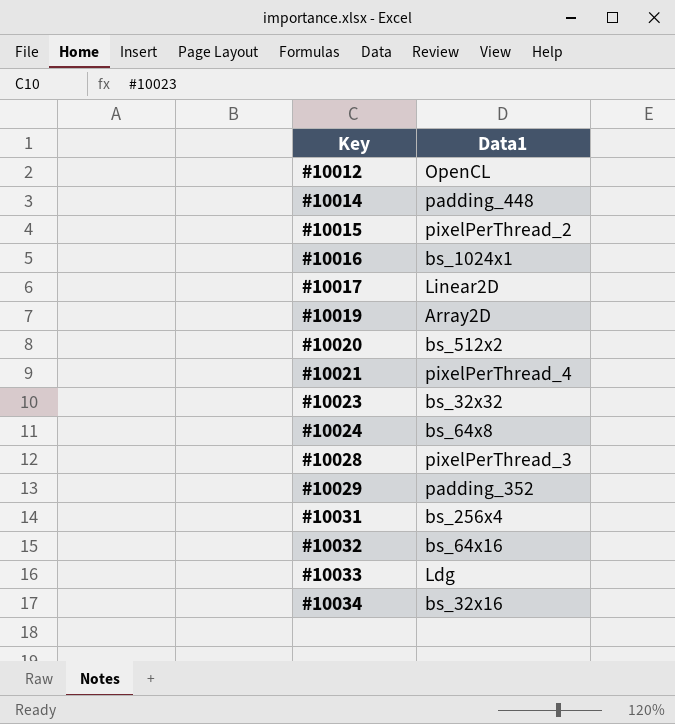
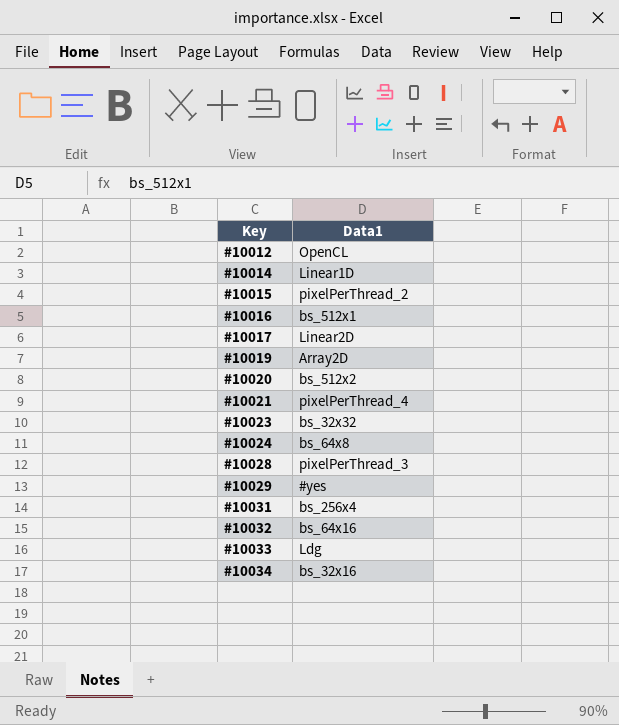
#10014 | Data1: padding_448 -> Linear1D
#10016 | Data1: bs_1024x1 -> bs_512x1
#10029 | Data1: padding_352 -> #yes

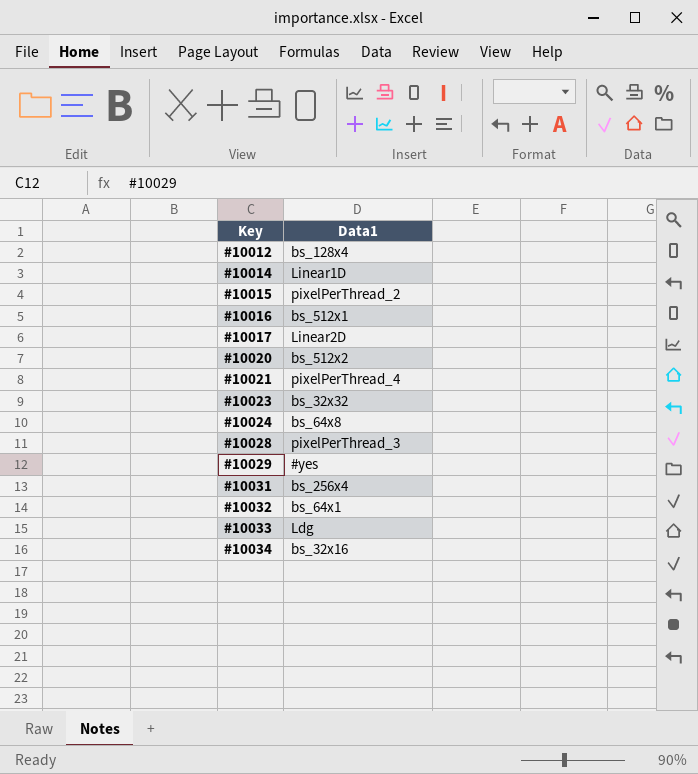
row #10019: Array2D -> none
#10012 | Data1: OpenCL -> bs_128x4
#10032 | Data1: bs_64x16 -> bs_64x1

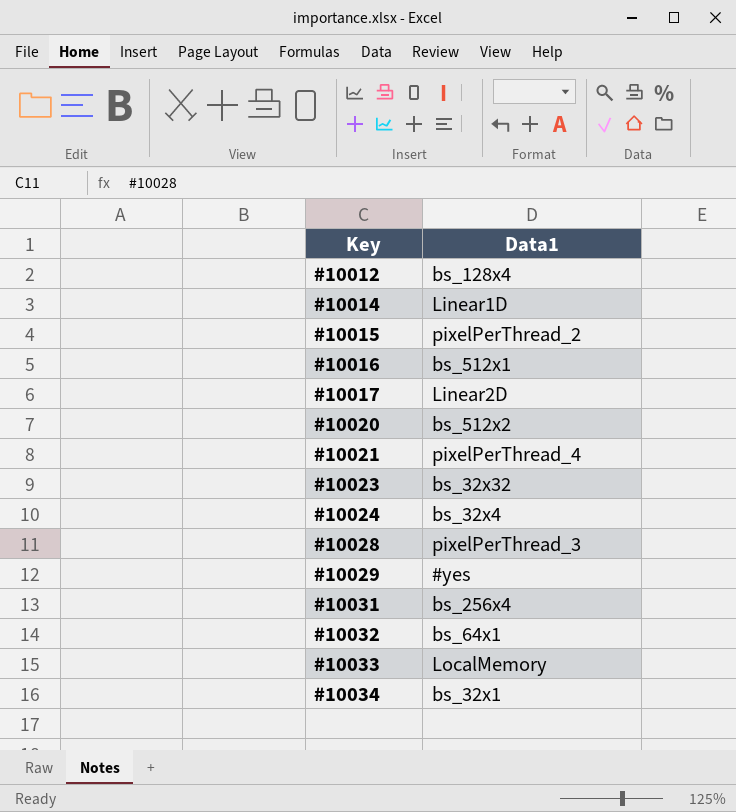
#10024 | Data1: bs_64x8 -> bs_32x4
#10033 | Data1: Ldg -> LocalMemory
#10034 | Data1: bs_32x16 -> bs_32x1

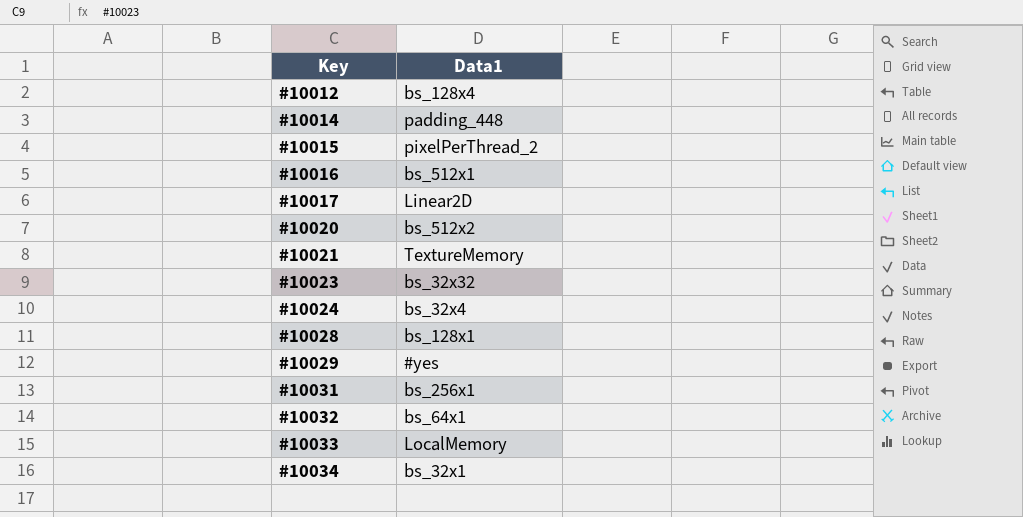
#10014 | Data1: Linear1D -> padding_448
#10021 | Data1: pixelPerThread_4 -> TextureMemory
#10028 | Data1: pixelPerThread_3 -> bs_128x1
#10031 | Data1: bs_256x4 -> bs_256x1

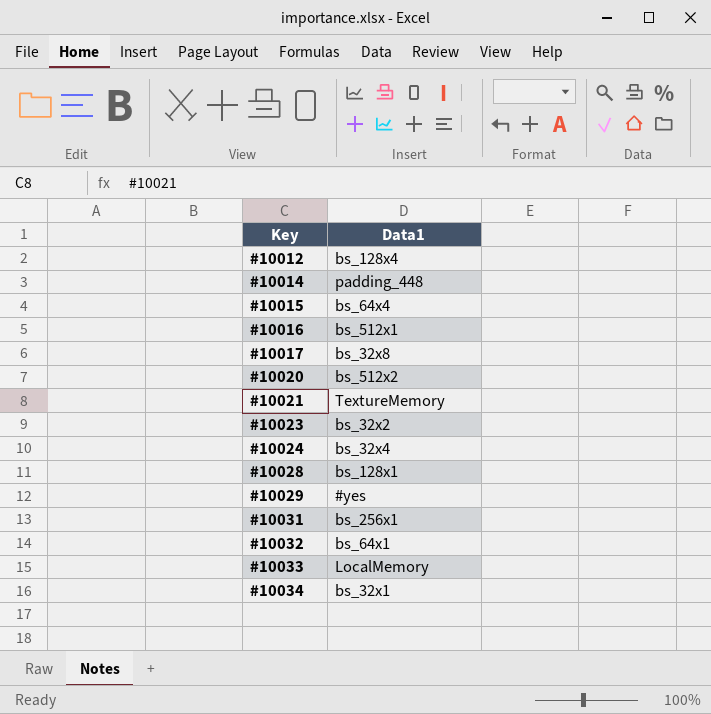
#10015 | Data1: pixelPerThread_2 -> bs_64x4
#10017 | Data1: Linear2D -> bs_32x8
#10023 | Data1: bs_32x32 -> bs_32x2

